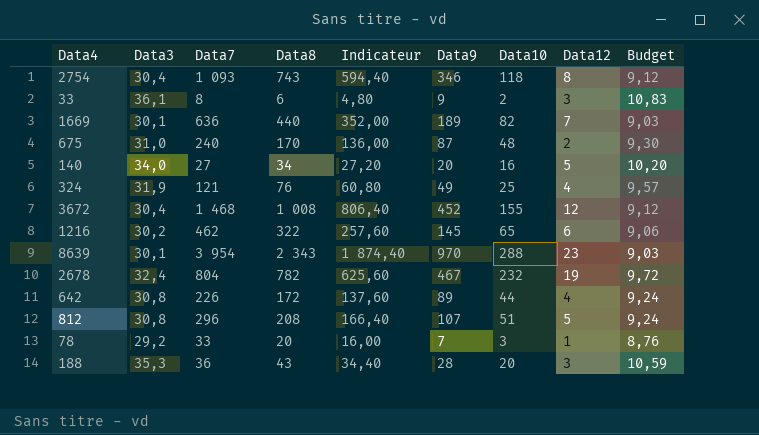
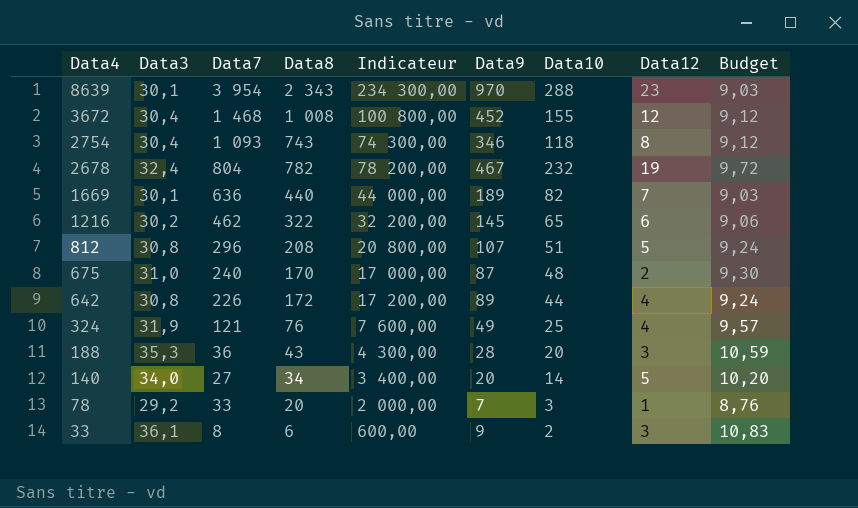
row order: none -> Data4 descending
column Indicateur | formula: [Data8] * 0,8 -> [Data8] * 100
140 | Data10: 16 -> 14

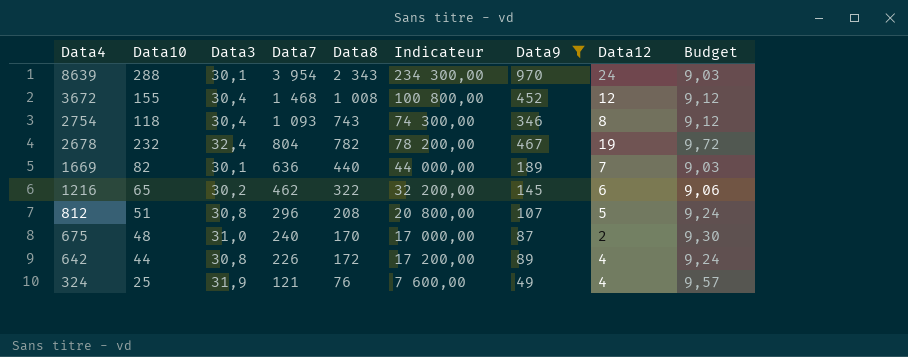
filter: none -> Data9 >= 49
column Data10 | position: 7 -> 2
8639 | Data12: 23 -> 24

